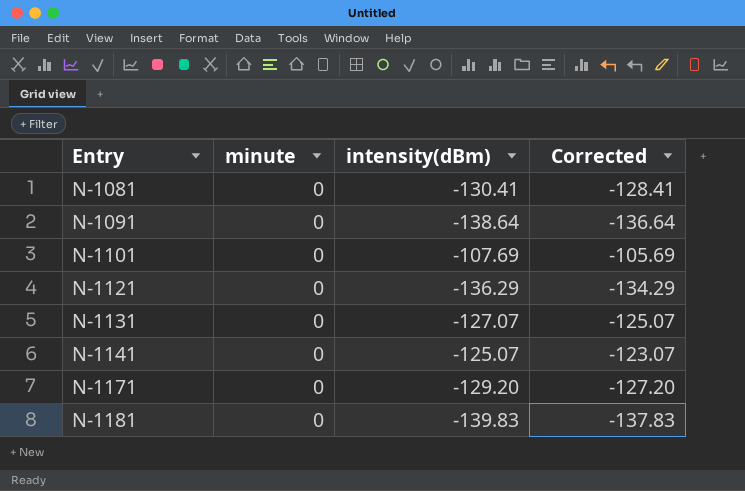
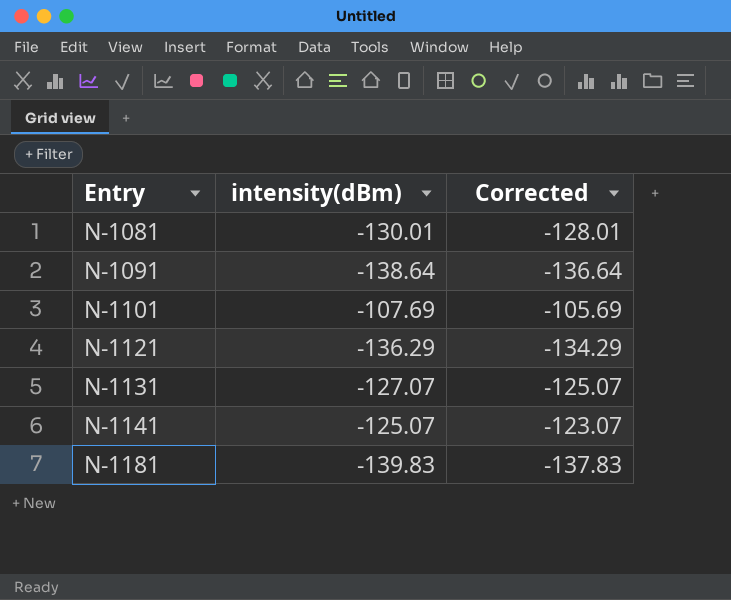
column minute | position: 2 -> none
row N-1171: 0 | -129.20 | -127.20 -> none
N-1081 | intensity(dBm): -130.41 -> -130.01
N-1081 | Corrected: -128.41 -> -128.01

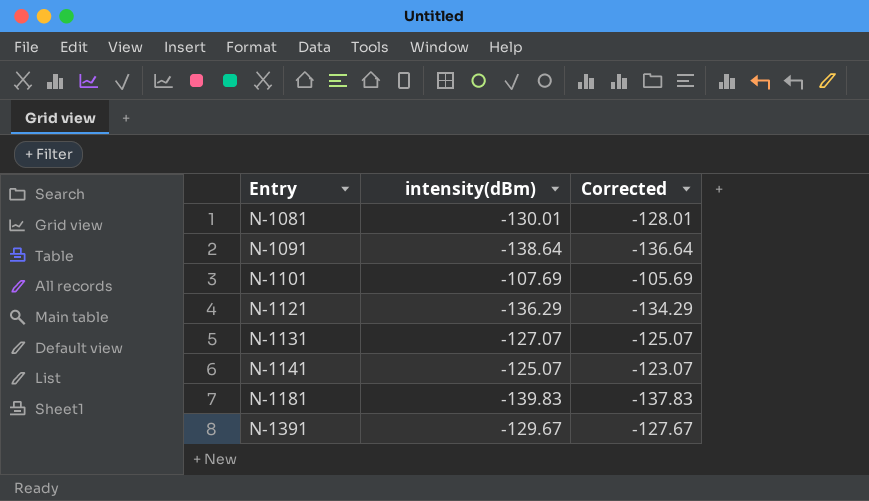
row N-1391: none -> -129.67 | -127.67

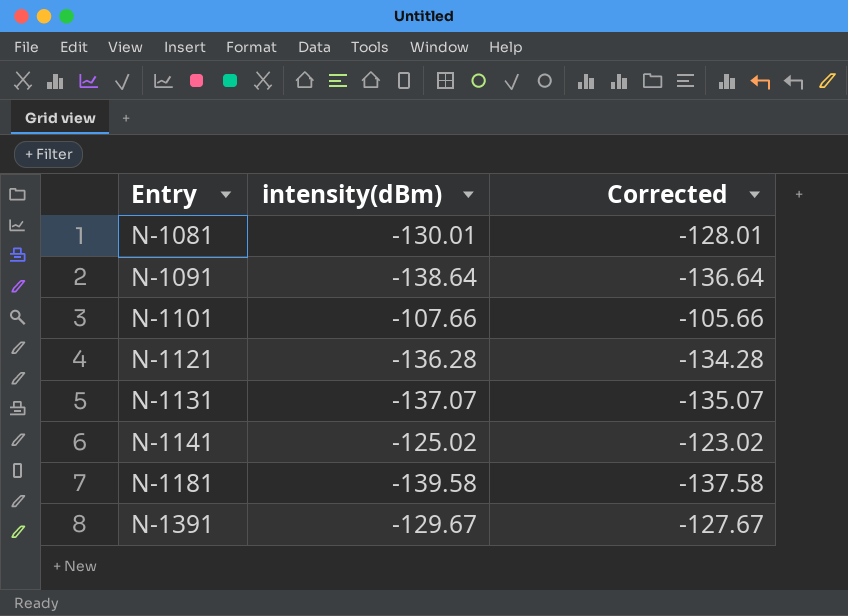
N-1101 | intensity(dBm): -107.69 -> -107.66
N-1101 | Corrected: -105.69 -> -105.66
N-1121 | intensity(dBm): -136.29 -> -136.28
N-1121 | Corrected: -134.29 -> -134.28
N-1131 | intensity(dBm): -127.07 -> -137.07
N-1131 | Corrected: -125.07 -> -135.07
N-1141 | intensity(dBm): -125.07 -> -125.02
N-1141 | Corrected: -123.07 -> -123.02
N-1181 | intensity(dBm): -139.83 -> -139.58
N-1181 | Corrected: -137.83 -> -137.58

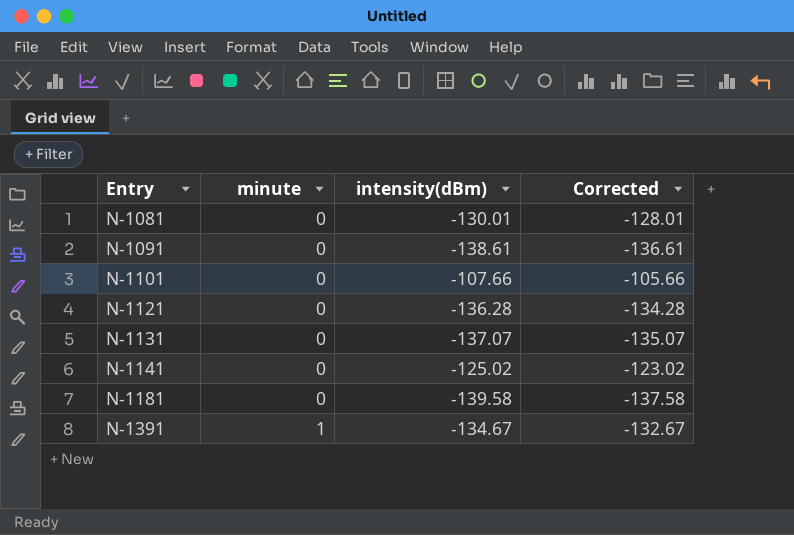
column minute | position: none -> 2
N-1091 | intensity(dBm): -138.64 -> -138.61
N-1091 | Corrected: -136.64 -> -136.61
N-1391 | intensity(dBm): -129.67 -> -134.67
N-1391 | Corrected: -127.67 -> -132.67

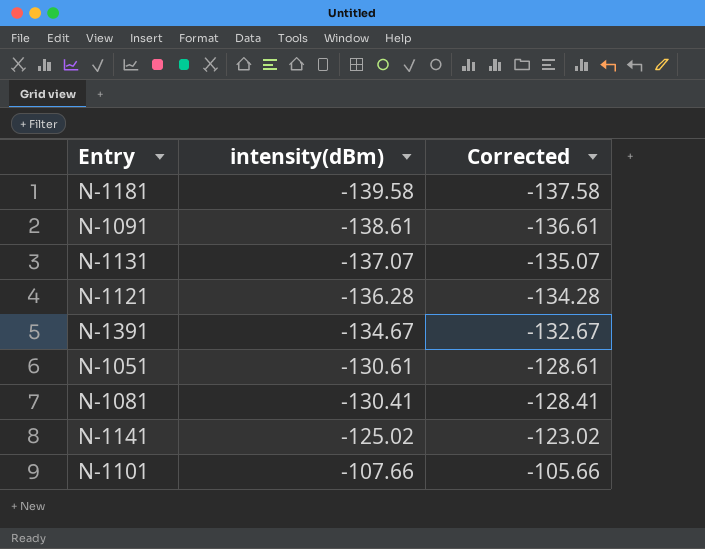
row order: Entry ascending -> intensity(dBm) ascending
column minute | position: 2 -> none
row N-1051: none -> -130.61 | -128.61
N-1081 | intensity(dBm): -130.01 -> -130.41
N-1081 | Corrected: -128.01 -> -128.41

